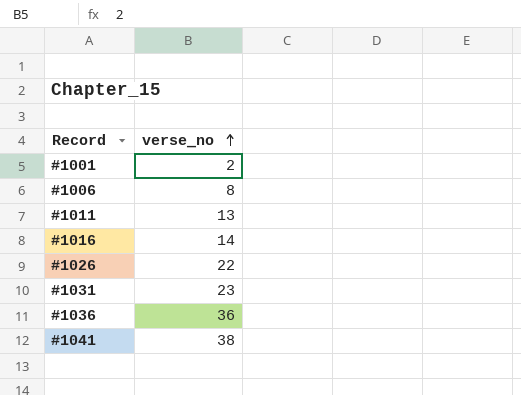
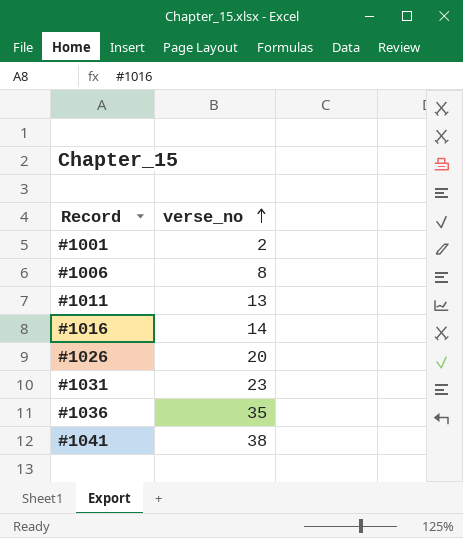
#1026 | verse_no: 22 -> 20
#1036 | verse_no: 36 -> 35

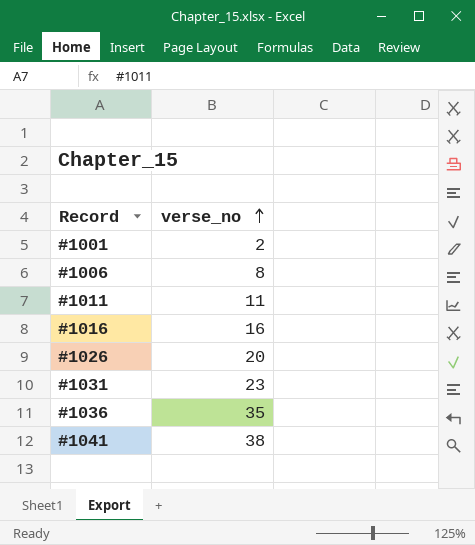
#1011 | verse_no: 13 -> 11
#1016 | verse_no: 14 -> 16

